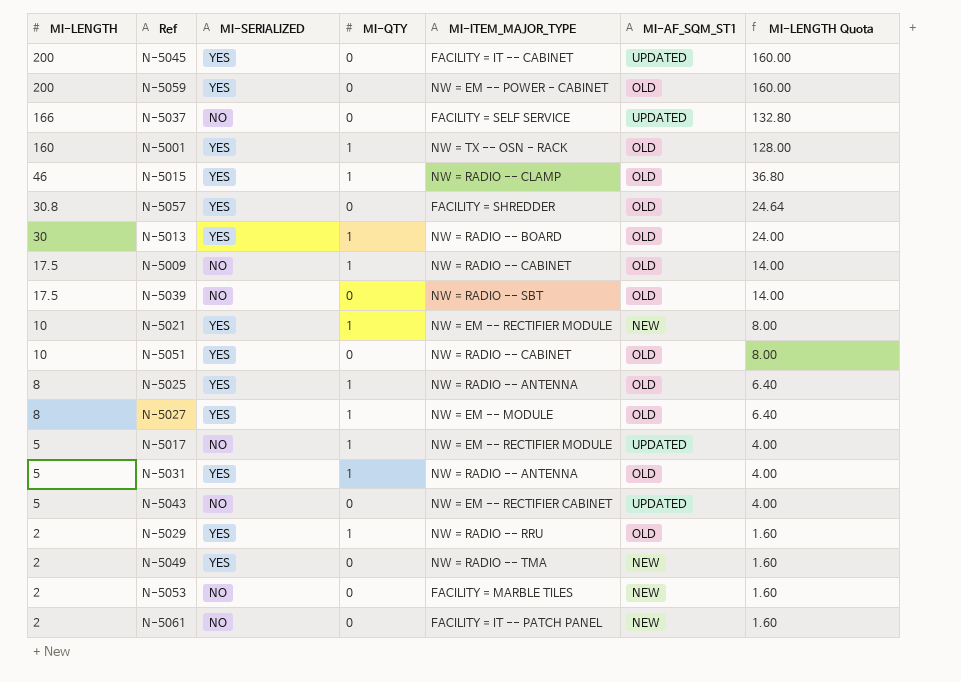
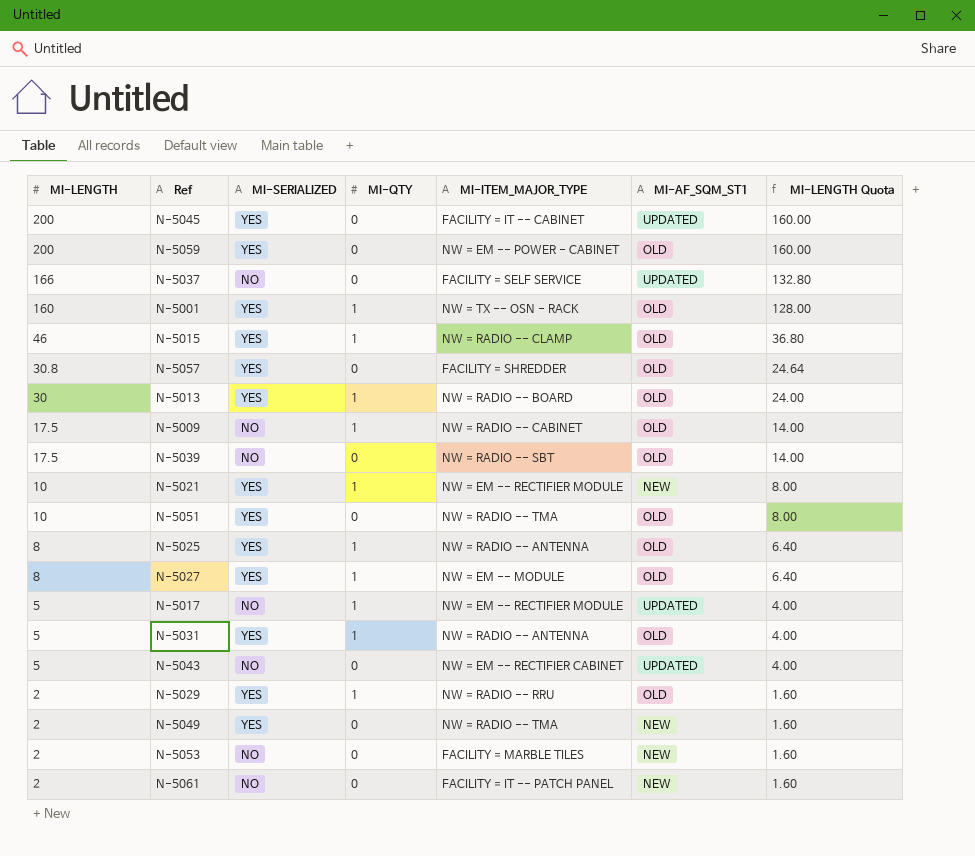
N-5051 | MI-ITEM_MAJOR_TYPE: NW = RADIO -- CABINET -> NW = RADIO -- TMA

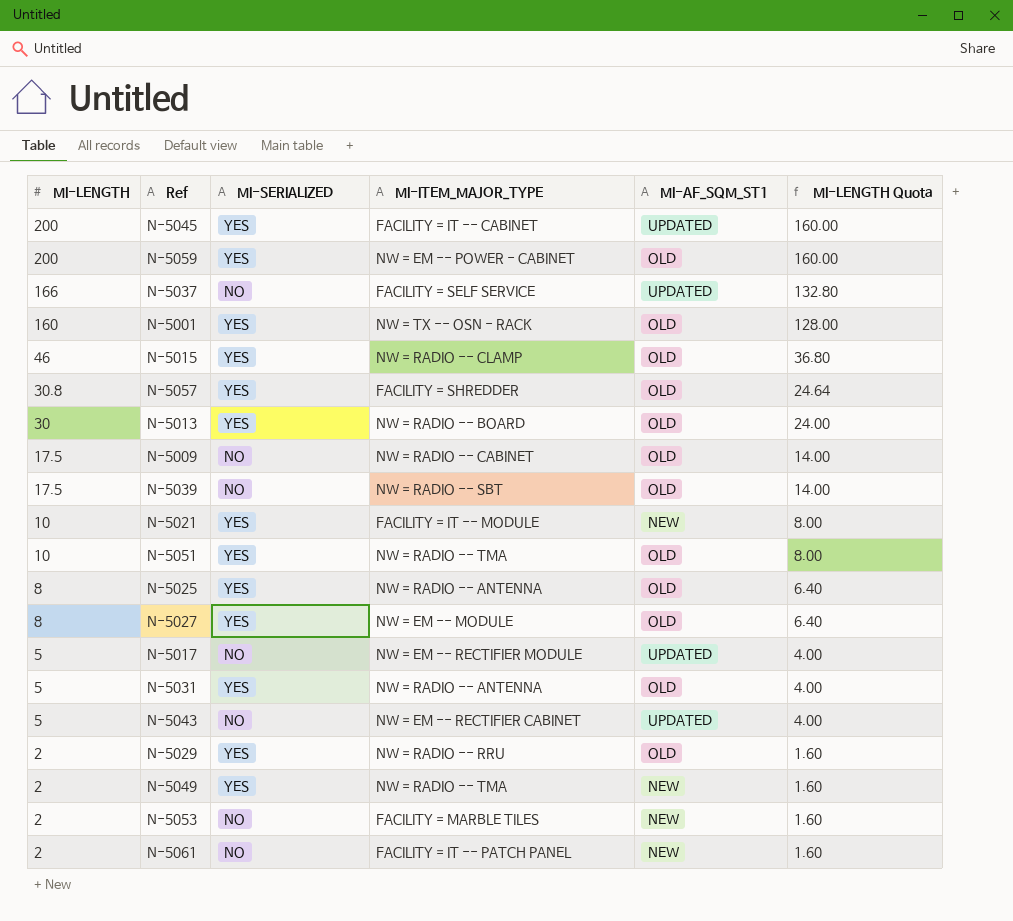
column MI-QTY | position: 4 -> none
N-5021 | MI-ITEM_MAJOR_TYPE: NW = EM -- RECTIFIER MODULE -> FACILITY = IT -- MODULE

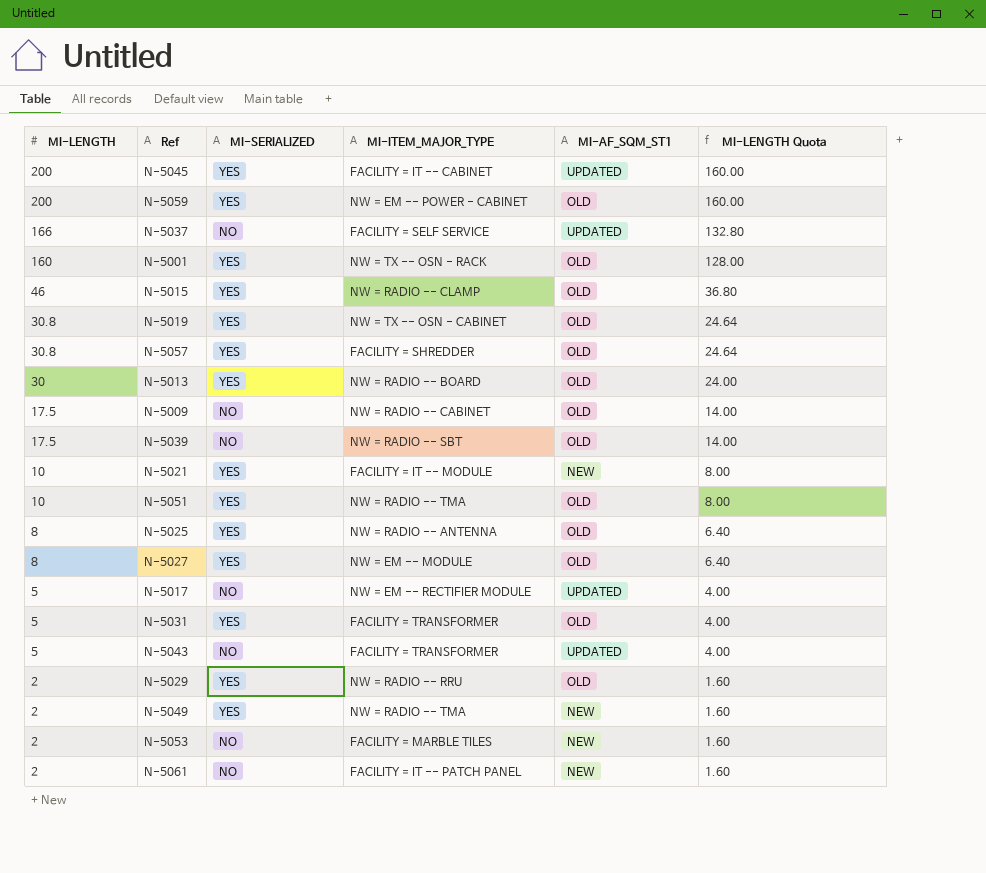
row N-5019: none -> 30.8 | YES | NW = TX -- OSN - CABINET | OLD | 24.64
N-5031 | MI-ITEM_MAJOR_TYPE: NW = RADIO -- ANTENNA -> FACILITY = TRANSFORMER
N-5043 | MI-ITEM_MAJOR_TYPE: NW = EM -- RECTIFIER CABINET -> FACILITY = TRANSFORMER

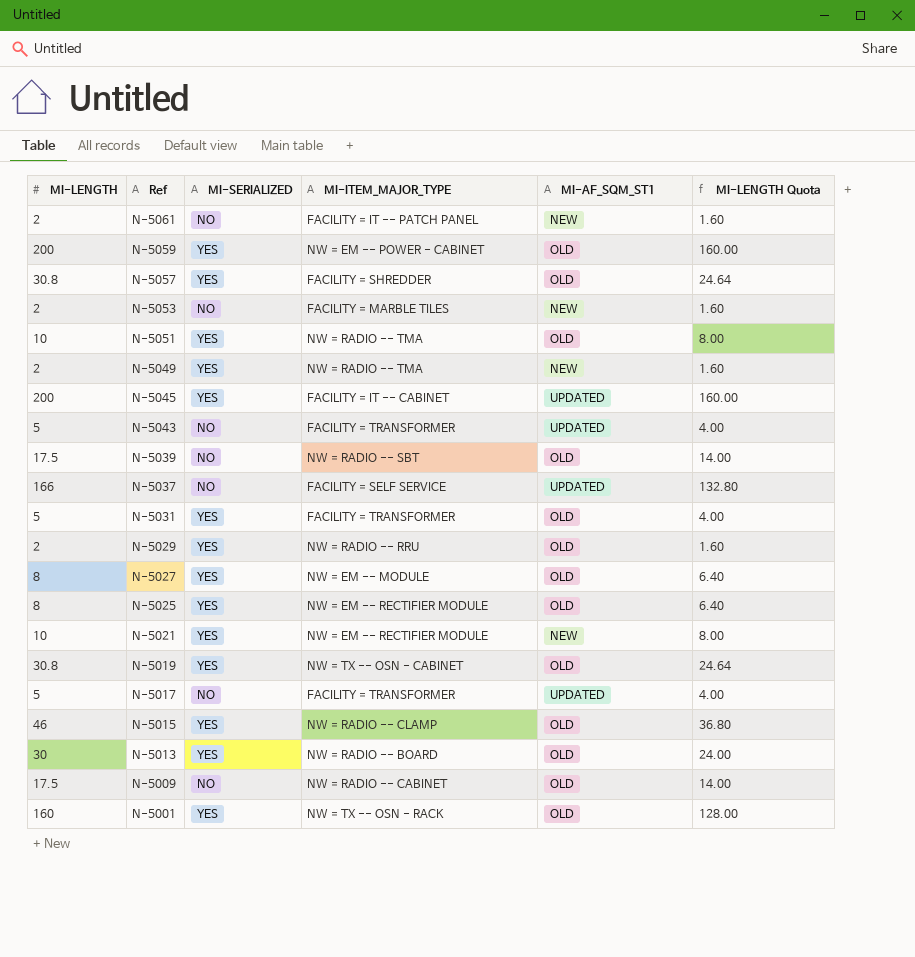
row order: MI-LENGTH descending -> Ref descending
N-5025 | MI-ITEM_MAJOR_TYPE: NW = RADIO -- ANTENNA -> NW = EM -- RECTIFIER MODULE
N-5021 | MI-ITEM_MAJOR_TYPE: FACILITY = IT -- MODULE -> NW = EM -- RECTIFIER MODULE
N-5017 | MI-ITEM_MAJOR_TYPE: NW = EM -- RECTIFIER MODULE -> FACILITY = TRANSFORMER

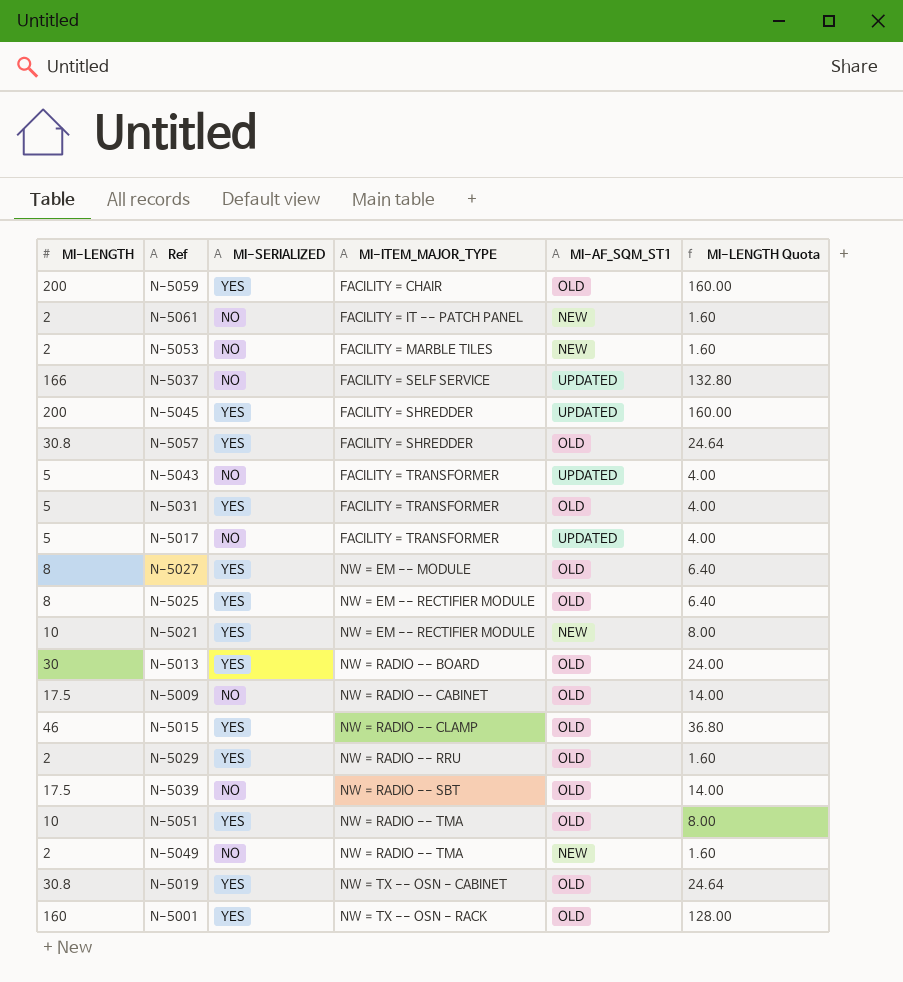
row order: Ref descending -> MI-ITEM_MAJOR_TYPE ascending
N-5059 | MI-ITEM_MAJOR_TYPE: NW = EM -- POWER - CABINET -> FACILITY = CHAIR
N-5045 | MI-ITEM_MAJOR_TYPE: FACILITY = IT -- CABINET -> FACILITY = SHREDDER
N-5049 | MI-SERIALIZED: YES -> NO

